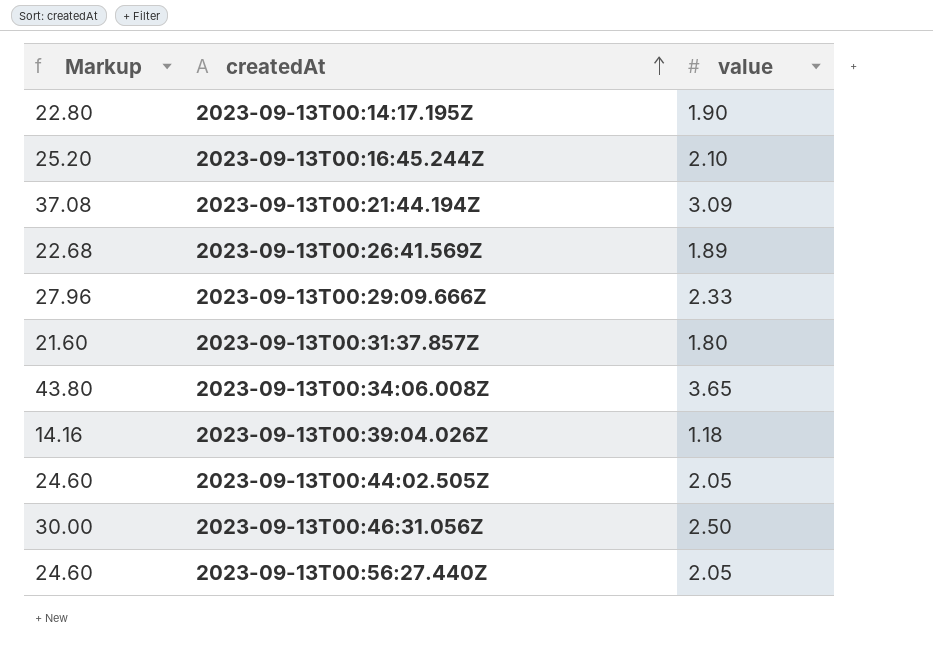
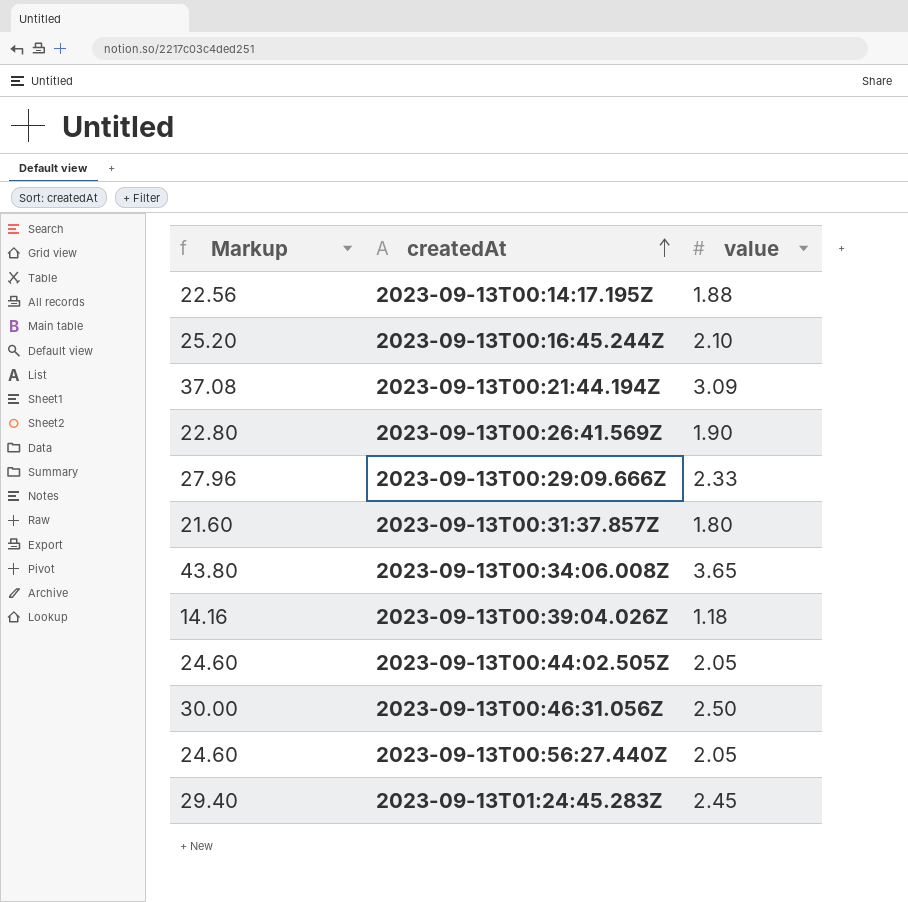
2023-09-13T00:14:17.195Z | Markup: 22.80 -> 22.56
2023-09-13T00:14:17.195Z | value: 1.90 -> 1.88
2023-09-13T00:26:41.569Z | Markup: 22.68 -> 22.80
2023-09-13T00:26:41.569Z | value: 1.89 -> 1.90
row 2023-09-13T01:24:45.283Z: none -> 29.40 | 2.45

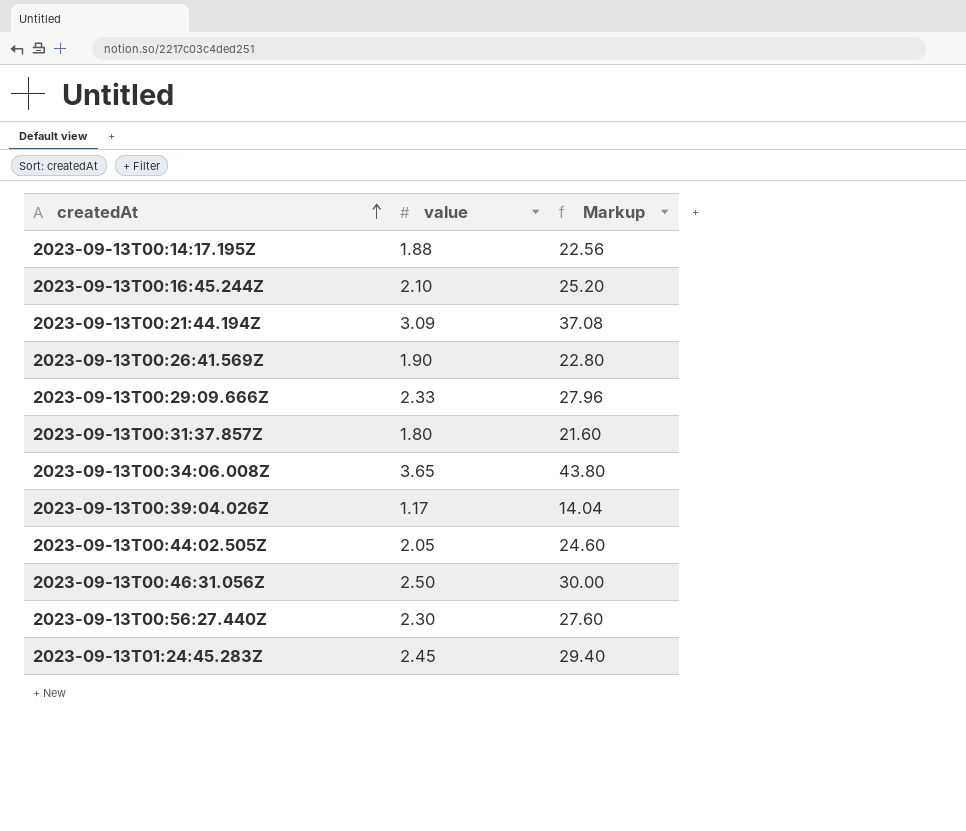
column Markup | position: 1 -> 3
2023-09-13T00:39:04.026Z | value: 1.18 -> 1.17
2023-09-13T00:39:04.026Z | Markup: 14.16 -> 14.04
2023-09-13T00:56:27.440Z | value: 2.05 -> 2.30
2023-09-13T00:56:27.440Z | Markup: 24.60 -> 27.60

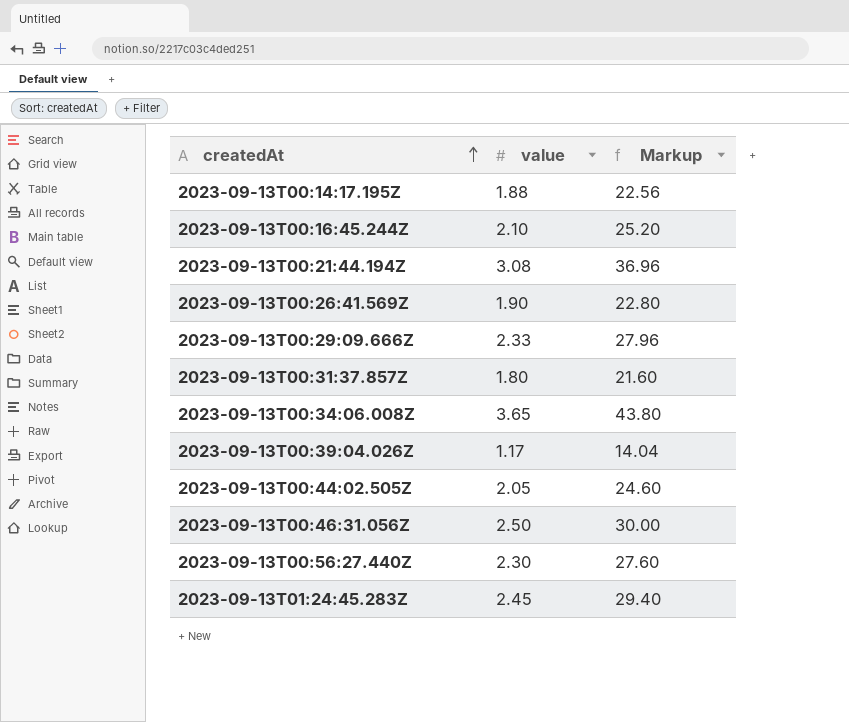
2023-09-13T00:21:44.194Z | value: 3.09 -> 3.08
2023-09-13T00:21:44.194Z | Markup: 37.08 -> 36.96

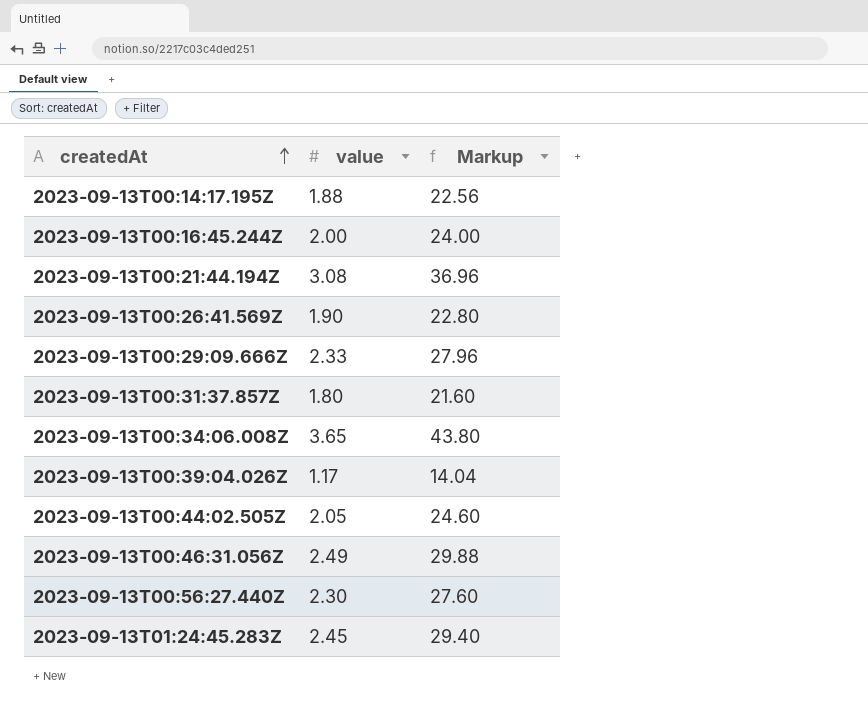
2023-09-13T00:16:45.244Z | value: 2.10 -> 2.00
2023-09-13T00:16:45.244Z | Markup: 25.20 -> 24.00
2023-09-13T00:46:31.056Z | value: 2.50 -> 2.49
2023-09-13T00:46:31.056Z | Markup: 30.00 -> 29.88

